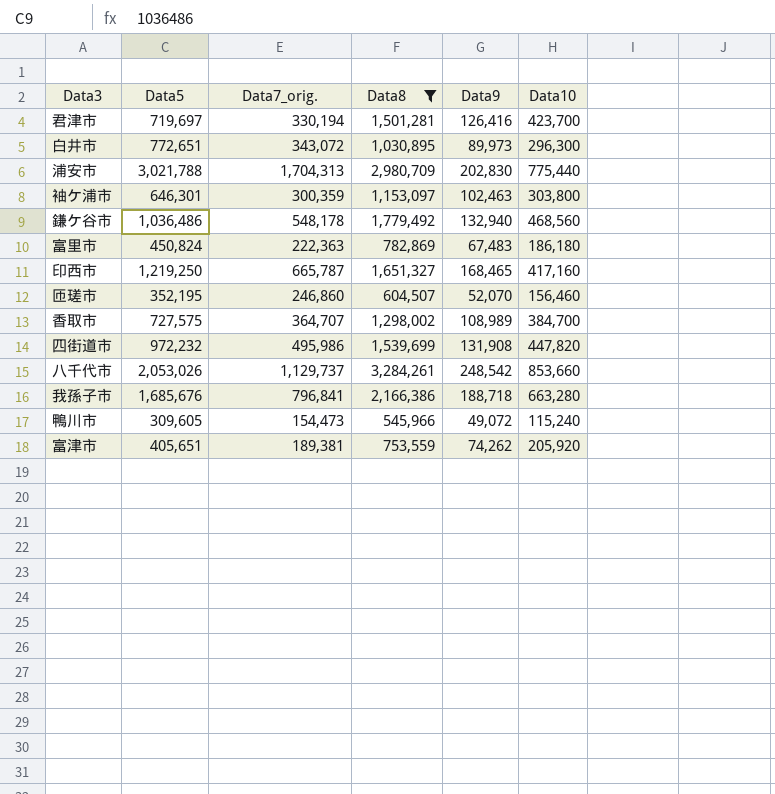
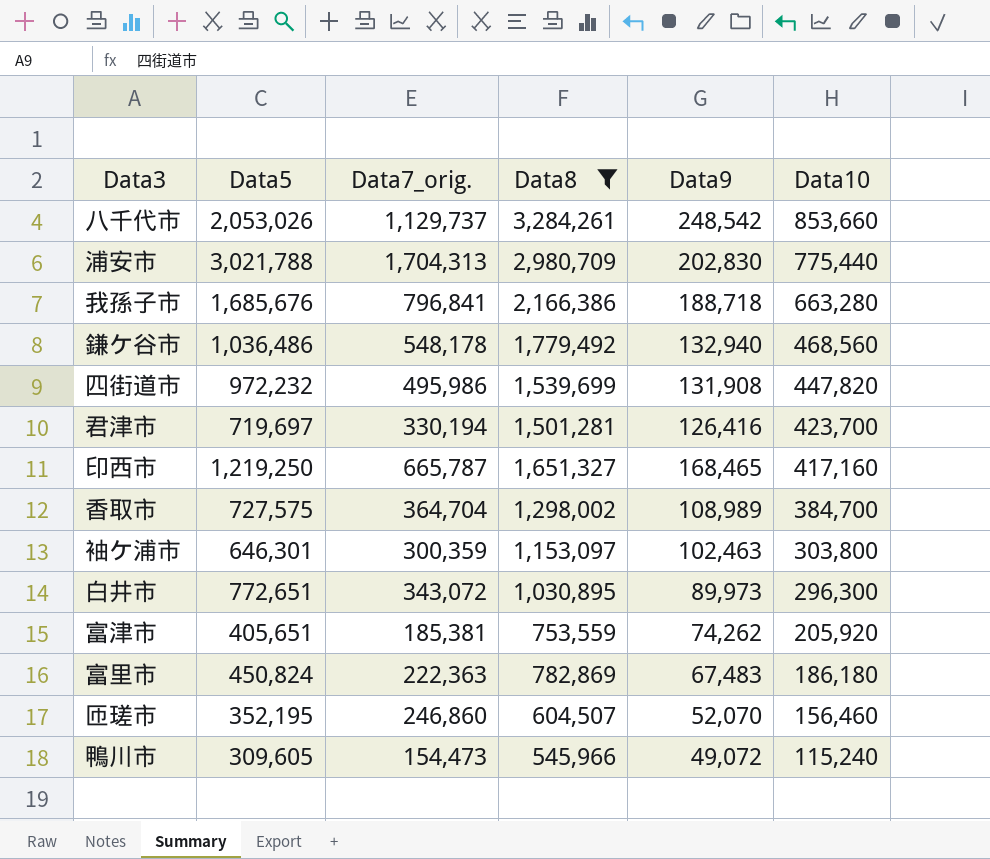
row order: none -> Data10 descending
香取市 | Data7_orig.: 364,707 -> 364,704
富津市 | Data7_orig.: 189,381 -> 185,381

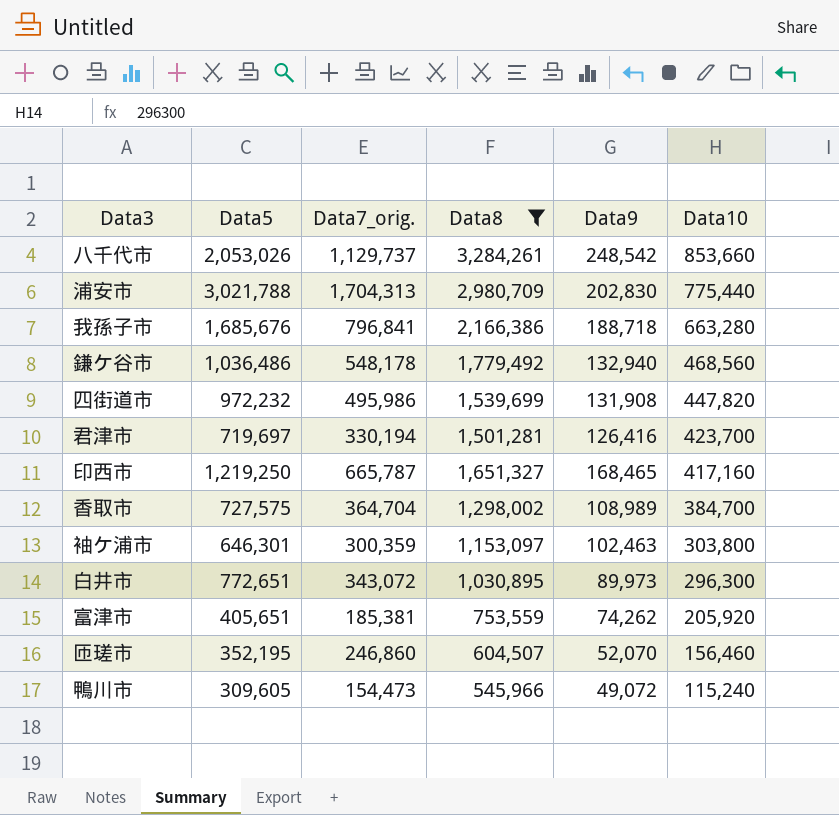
row 富里市: 450,824 | 222,363 | 782,869 | 67,483 | 186,180 -> none

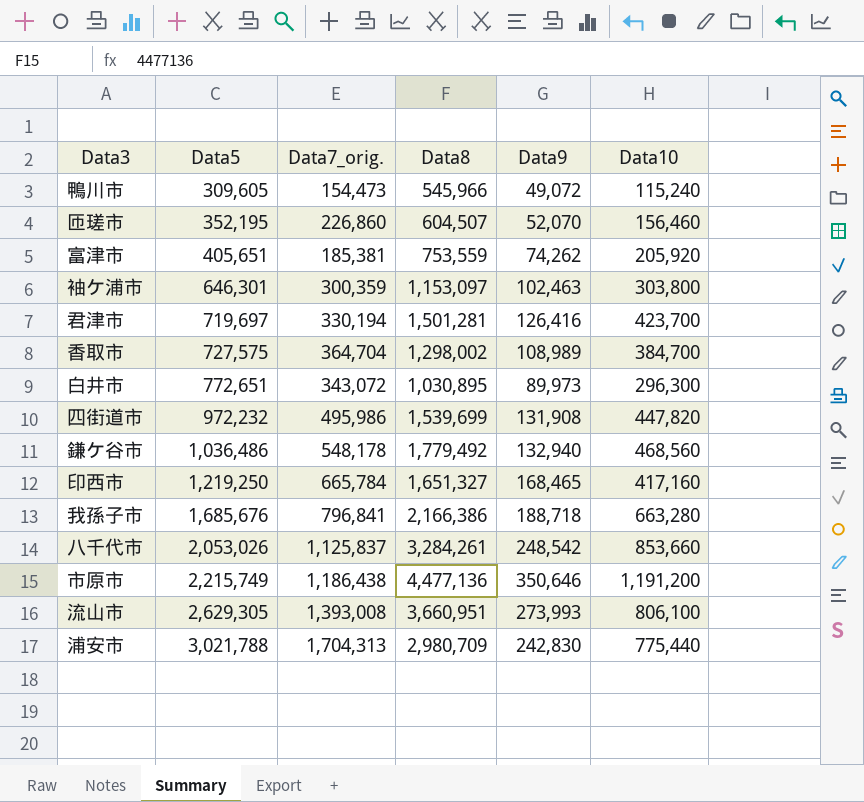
filter: Data8 <= 3,284,261 -> none
row order: Data10 descending -> Data5 ascending
匝瑳市 | Data7_orig.: 246,860 -> 226,860
印西市 | Data7_orig.: 665,787 -> 665,784
八千代市 | Data7_orig.: 1,129,737 -> 1,125,837
浦安市 | Data9: 202,830 -> 242,830

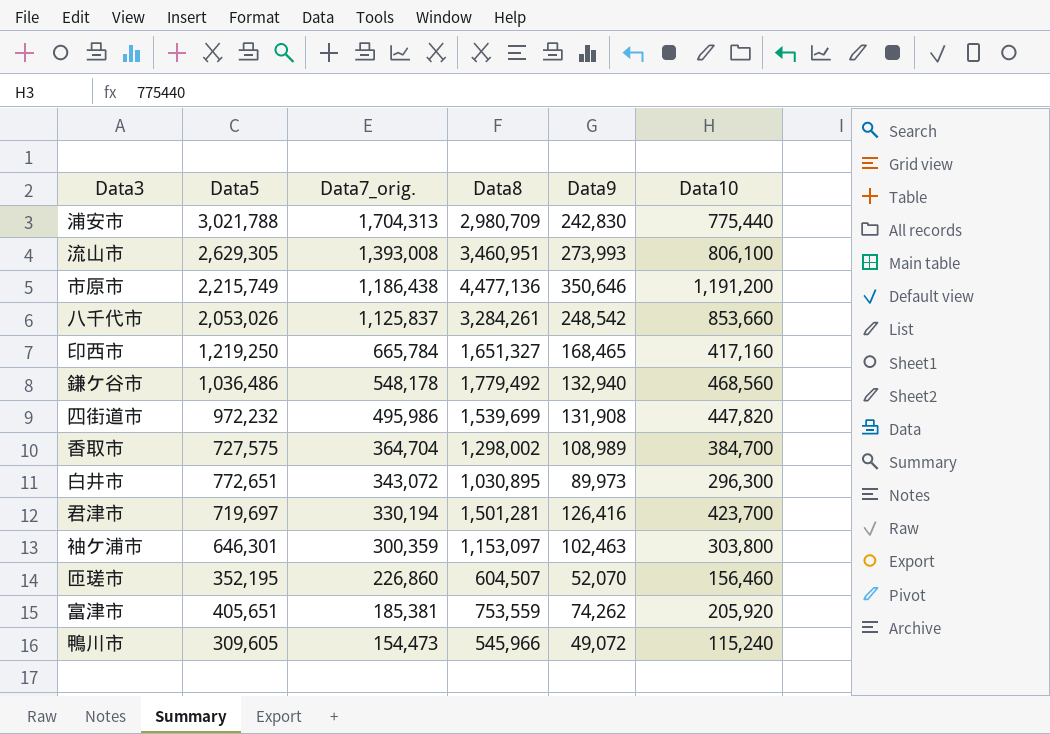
row order: Data5 ascending -> Data7_orig. descending
row 我孫子市: 1,685,676 | 796,841 | 2,166,386 | 188,718 | 663,280 -> none
流山市 | Data8: 3,660,951 -> 3,460,951

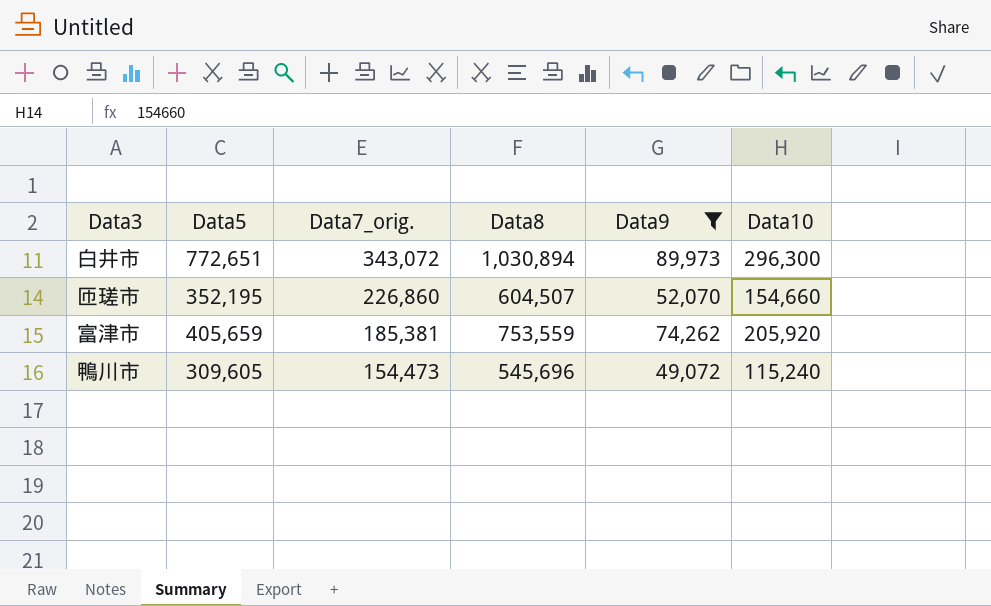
filter: none -> Data9 <= 89,973
白井市 | Data8: 1,030,895 -> 1,030,894
匝瑳市 | Data10: 156,460 -> 154,660
富津市 | Data5: 405,651 -> 405,659
鴨川市 | Data8: 545,966 -> 545,696

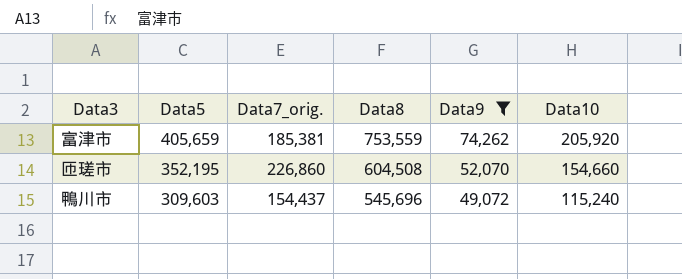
row order: Data7_orig. descending -> Data5 descending
row 白井市: 772,651 | 343,072 | 1,030,894 | 89,973 | 296,300 -> none
匝瑳市 | Data8: 604,507 -> 604,508
鴨川市 | Data5: 309,605 -> 309,603
鴨川市 | Data7_orig.: 154,473 -> 154,437

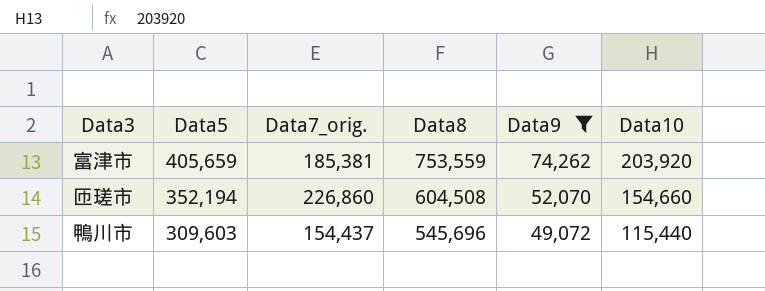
富津市 | Data10: 205,920 -> 203,920
匝瑳市 | Data5: 352,195 -> 352,194
鴨川市 | Data10: 115,240 -> 115,440

